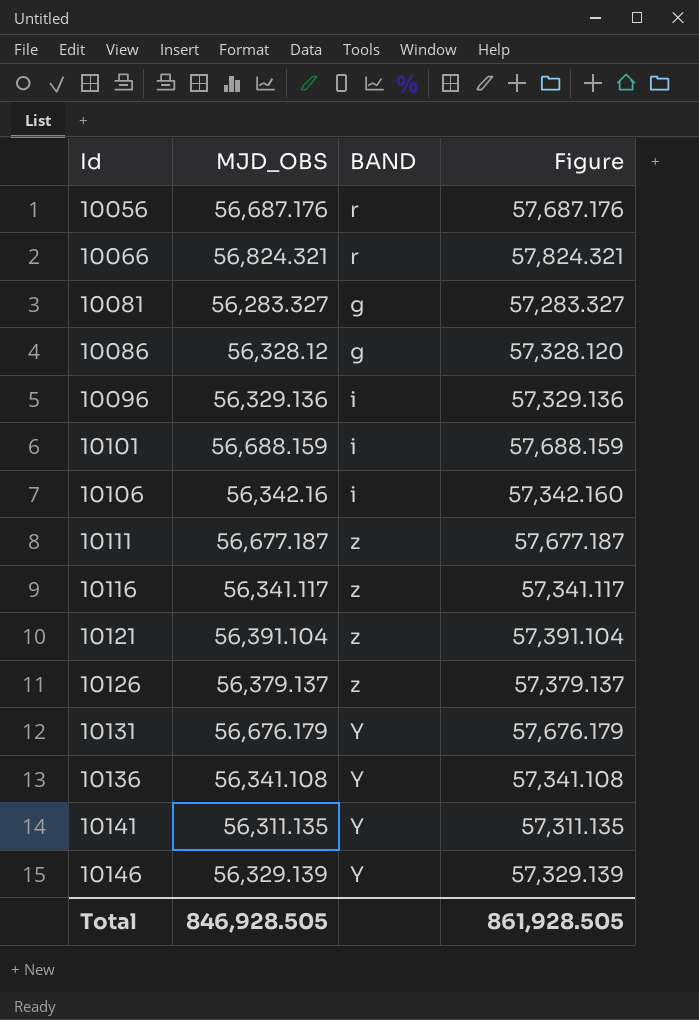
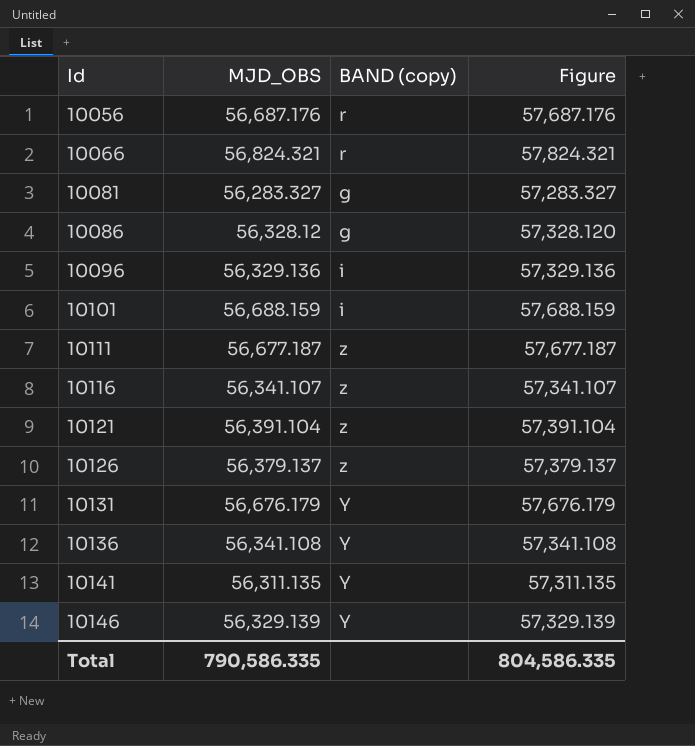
column name: BAND -> BAND (copy)
row 10106: 56,342.16 | i | 57,342.160 -> none
10116 | MJD_OBS: 56,341.117 -> 56,341.107
10116 | Figure: 57,341.117 -> 57,341.107
Total | MJD_OBS: 846,928.505 -> 790,586.335
Total | Figure: 861,928.505 -> 804,586.335

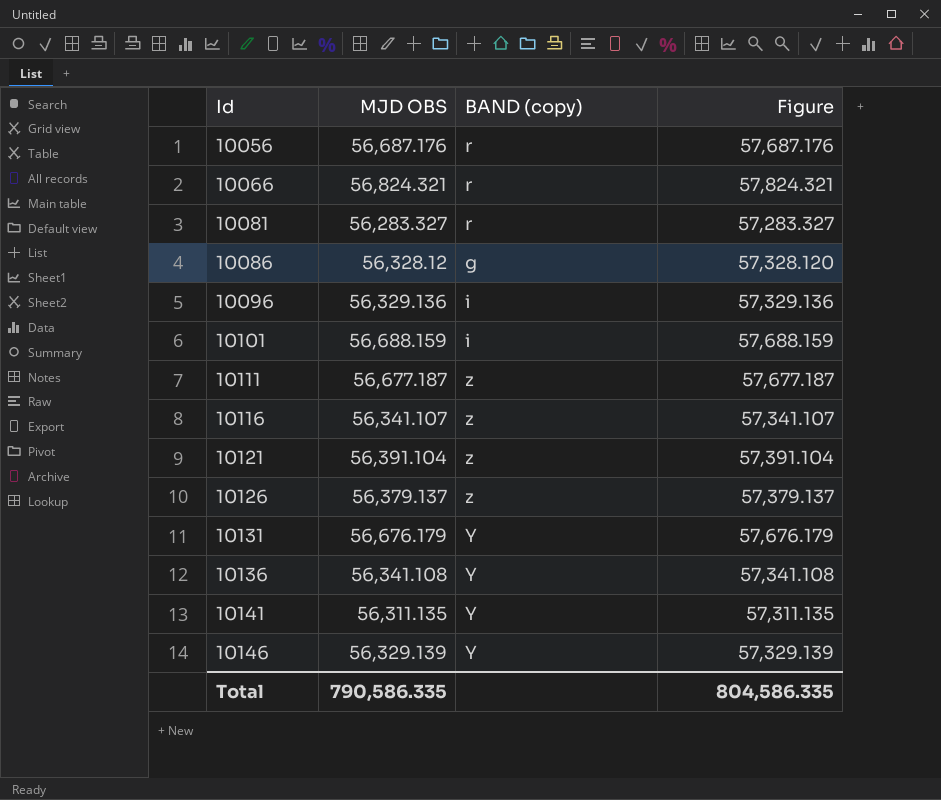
column name: MJD_OBS -> MJD OBS
10081 | BAND (copy): g -> r

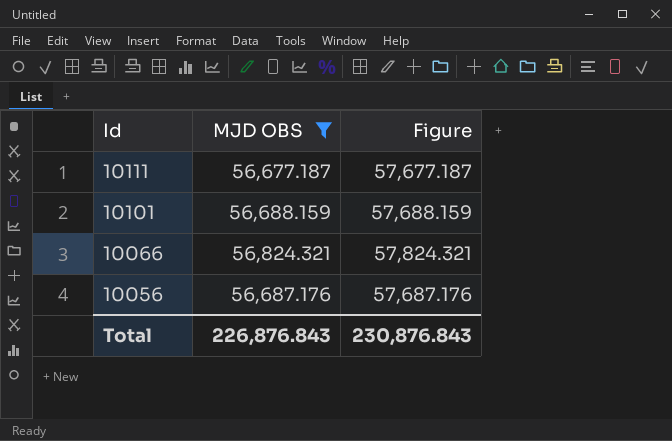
filter: none -> MJD OBS >= 56,677.187
row order: Id ascending -> Id descending
column BAND (copy) | position: 3 -> none
Total | MJD OBS: 790,586.335 -> 226,876.843
Total | Figure: 804,586.335 -> 230,876.843

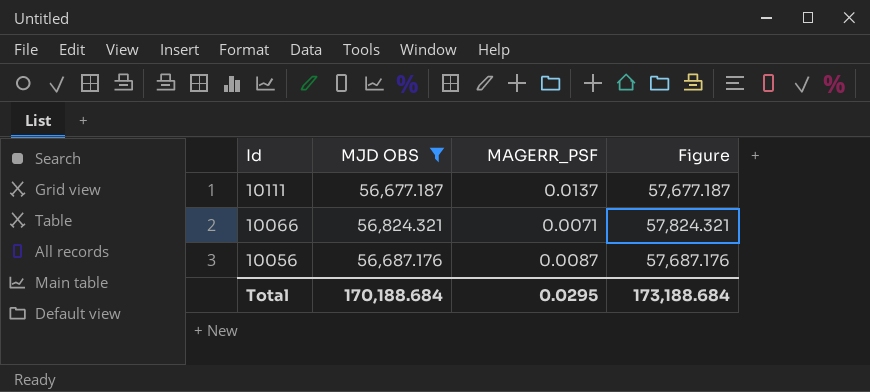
column MAGERR_PSF | position: none -> 3
row 10101: 56,688.159 | 57,688.159 -> none
Total | MJD OBS: 226,876.843 -> 170,188.684
Total | Figure: 230,876.843 -> 173,188.684

